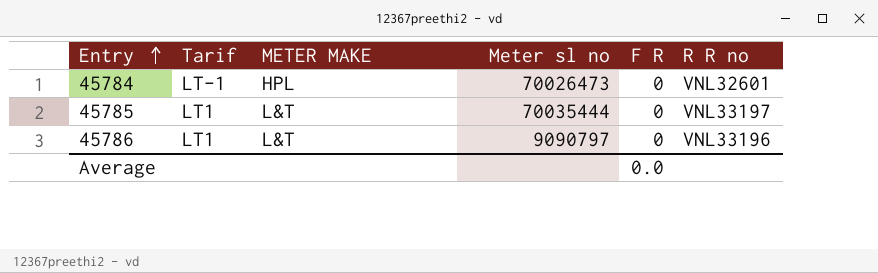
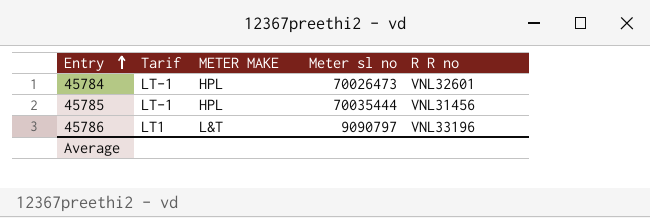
column F R | position: 5 -> none
45785 | Tarif: LT1 -> LT-1
45785 | METER MAKE: L&T -> HPL
45785 | R R no: VNL33197 -> VNL31456

